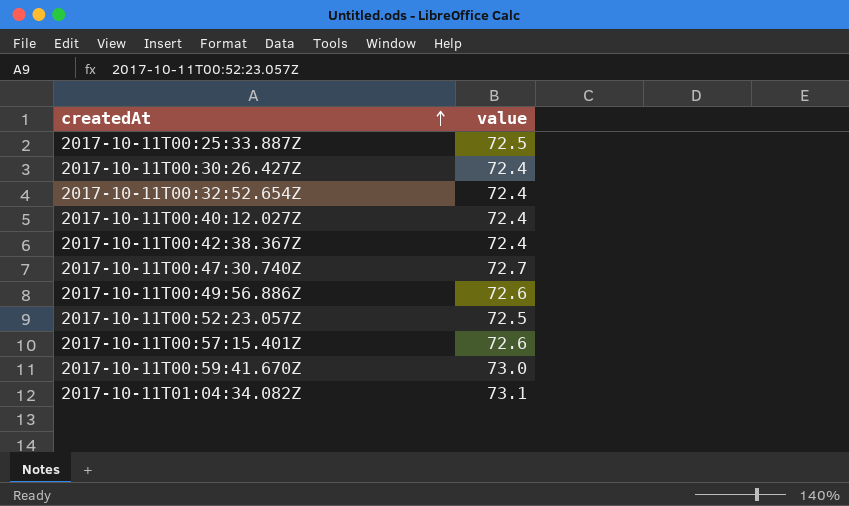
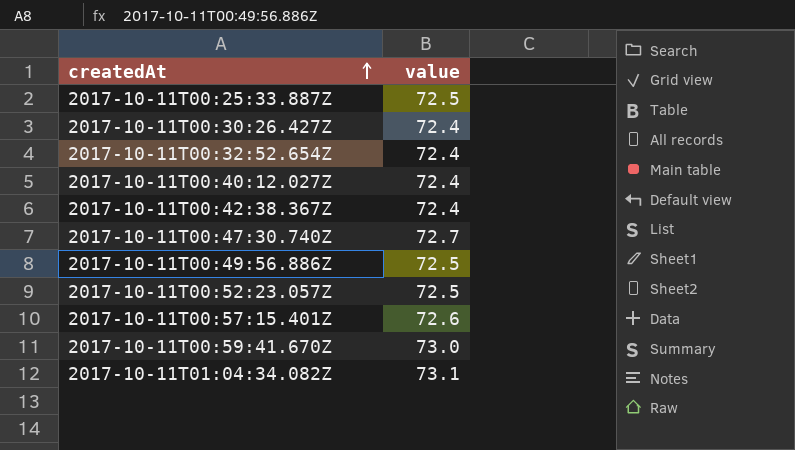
2017-10-11T00:49:56.886Z | value: 72.6 -> 72.5

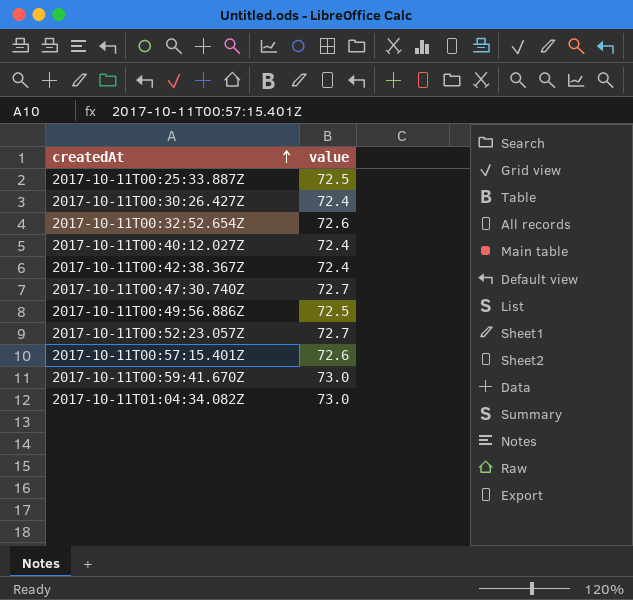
2017-10-11T00:32:52.654Z | value: 72.4 -> 72.6
2017-10-11T00:52:23.057Z | value: 72.5 -> 72.7
2017-10-11T01:04:34.082Z | value: 73.1 -> 73.0

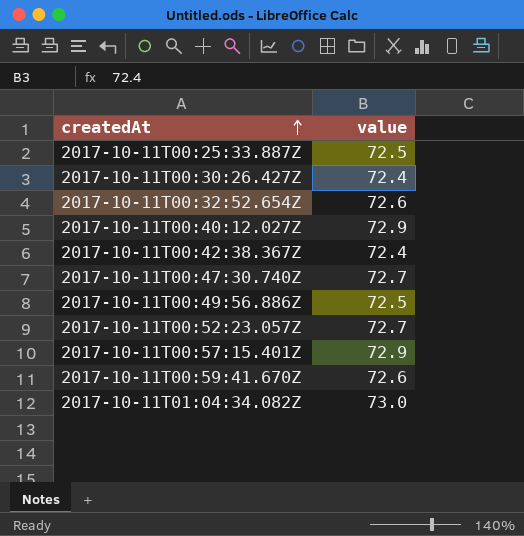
2017-10-11T00:40:12.027Z | value: 72.4 -> 72.9
2017-10-11T00:57:15.401Z | value: 72.6 -> 72.9
2017-10-11T00:59:41.670Z | value: 73.0 -> 72.6

